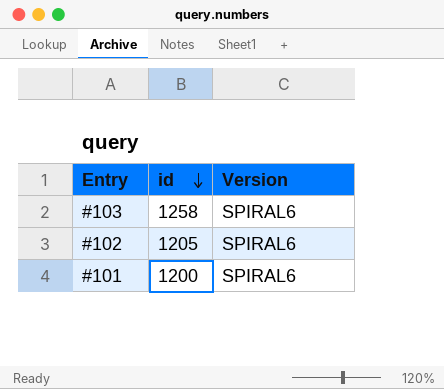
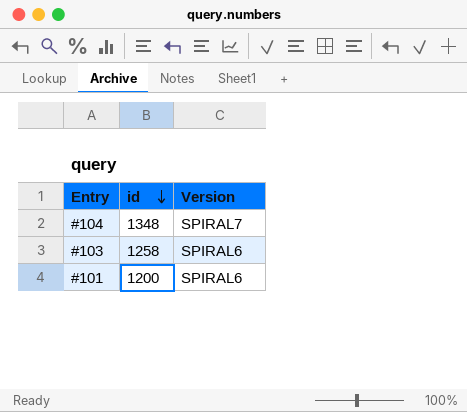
row #102: 1205 | SPIRAL6 -> none
row #104: none -> 1348 | SPIRAL7

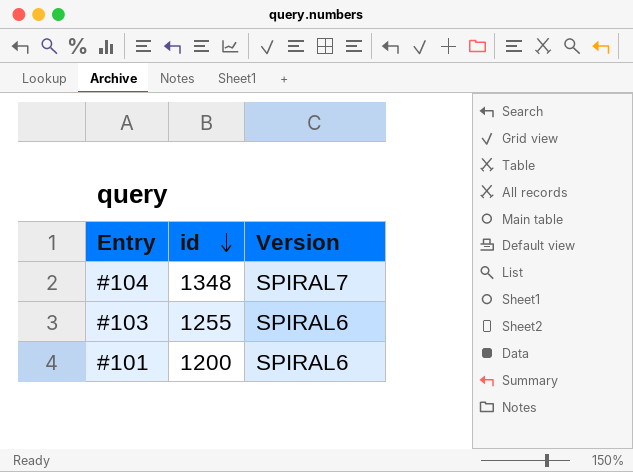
#103 | id: 1258 -> 1255

